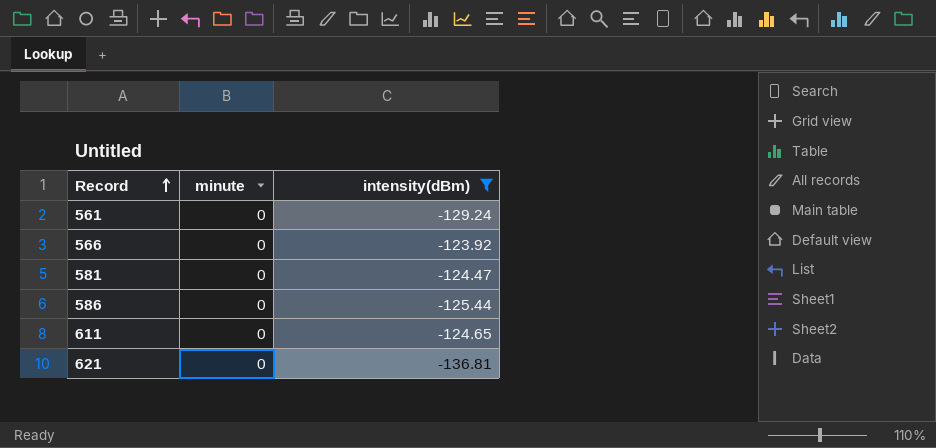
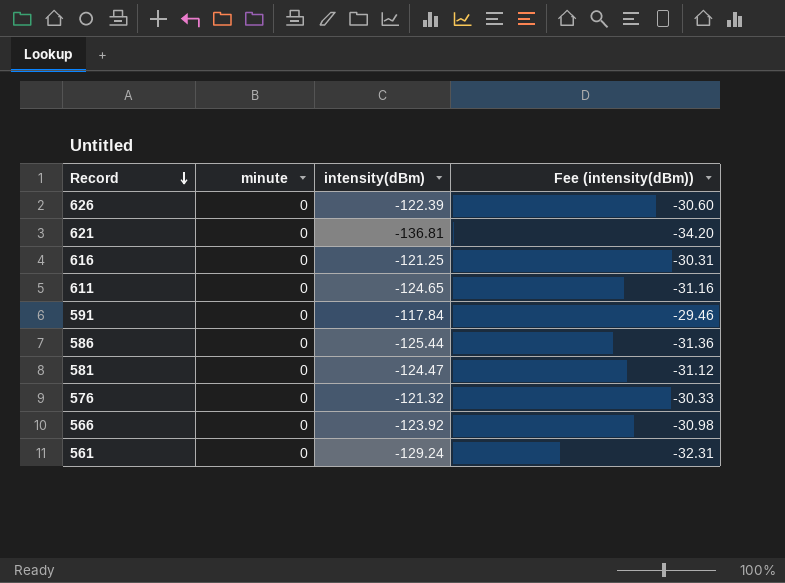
filter: intensity(dBm) <= -123.92 -> none
row order: Record ascending -> Record descending
column Fee (intensity(dBm)) | formula: none -> [intensity(dBm)] * 0.25

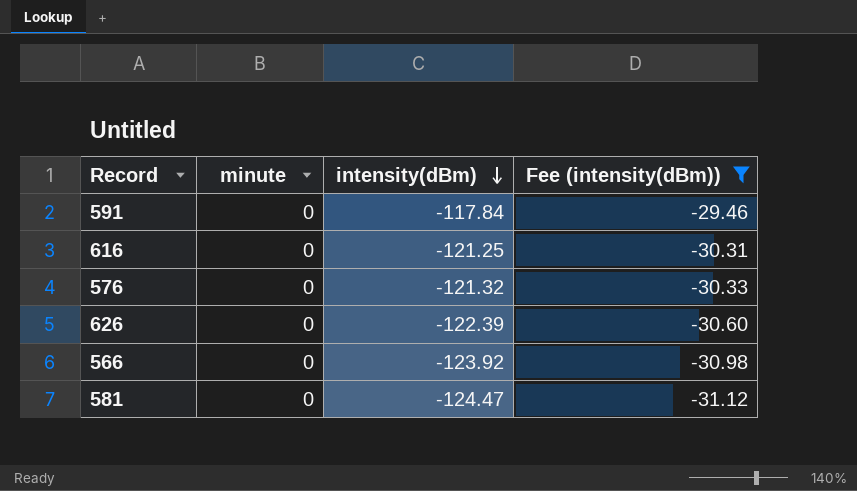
filter: none -> Fee (intensity(dBm)) >= -31.12
row order: Record descending -> intensity(dBm) descending

